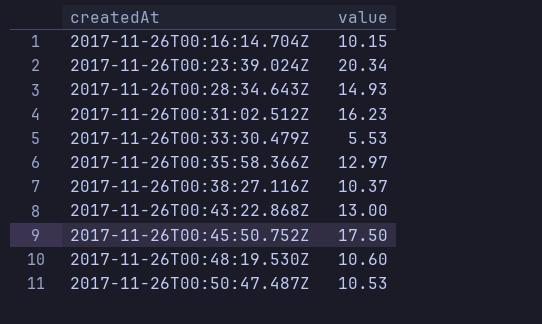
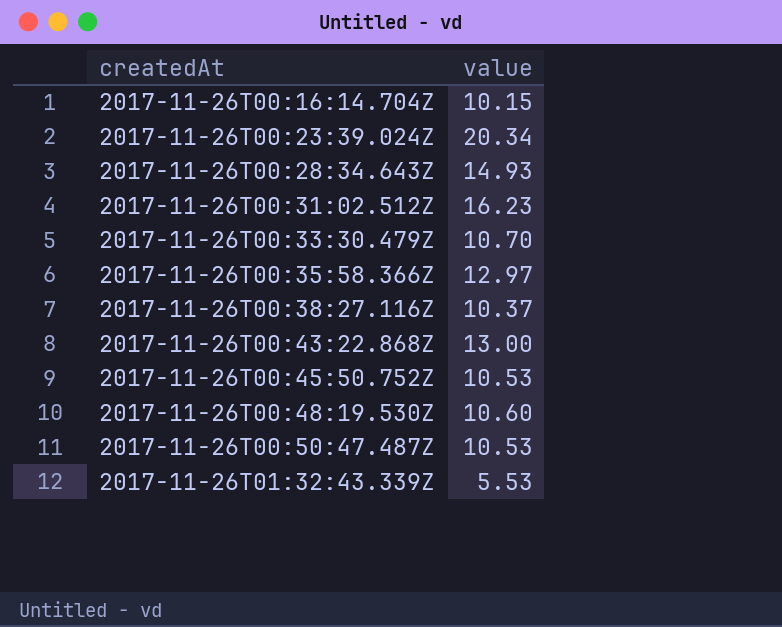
2017-11-26T00:33:30.479Z | value: 5.53 -> 10.70
2017-11-26T00:45:50.752Z | value: 17.50 -> 10.53
row 2017-11-26T01:32:43.339Z: none -> 5.53

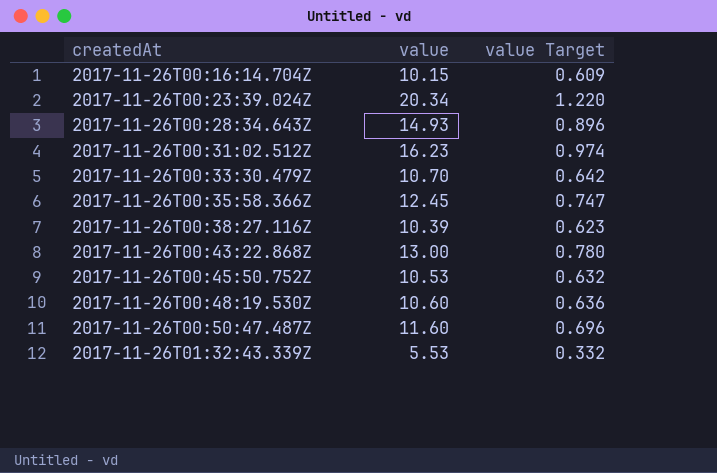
column value Target | formula: none -> [value] * 0.06
2017-11-26T00:35:58.366Z | value: 12.97 -> 12.45
2017-11-26T00:38:27.116Z | value: 10.37 -> 10.39
2017-11-26T00:50:47.487Z | value: 10.53 -> 11.60

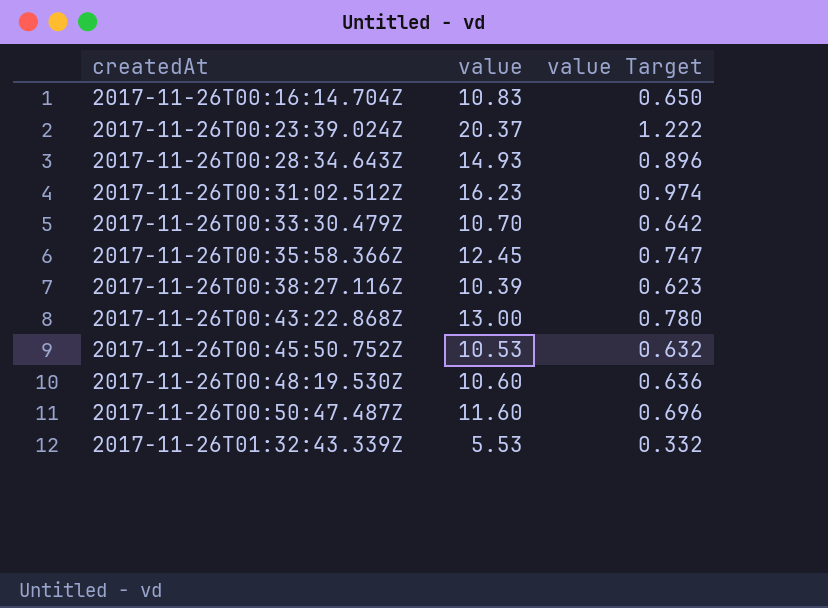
2017-11-26T00:16:14.704Z | value: 10.15 -> 10.83
2017-11-26T00:16:14.704Z | value Target: 0.609 -> 0.650
2017-11-26T00:23:39.024Z | value: 20.34 -> 20.37
2017-11-26T00:23:39.024Z | value Target: 1.220 -> 1.222

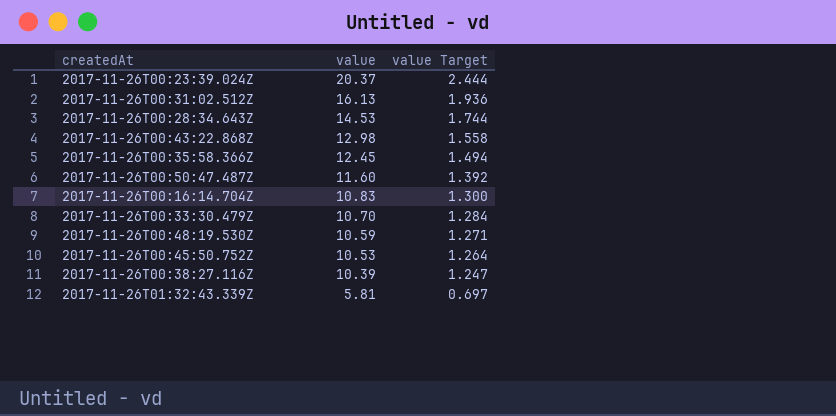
row order: createdAt ascending -> value descending
column value Target | formula: [value] * 0.06 -> [value] * 0.12
2017-11-26T00:31:02.512Z | value: 16.23 -> 16.13
2017-11-26T00:28:34.643Z | value: 14.93 -> 14.53
2017-11-26T00:43:22.868Z | value: 13.00 -> 12.98
2017-11-26T00:48:19.530Z | value: 10.60 -> 10.59
2017-11-26T01:32:43.339Z | value: 5.53 -> 5.81

